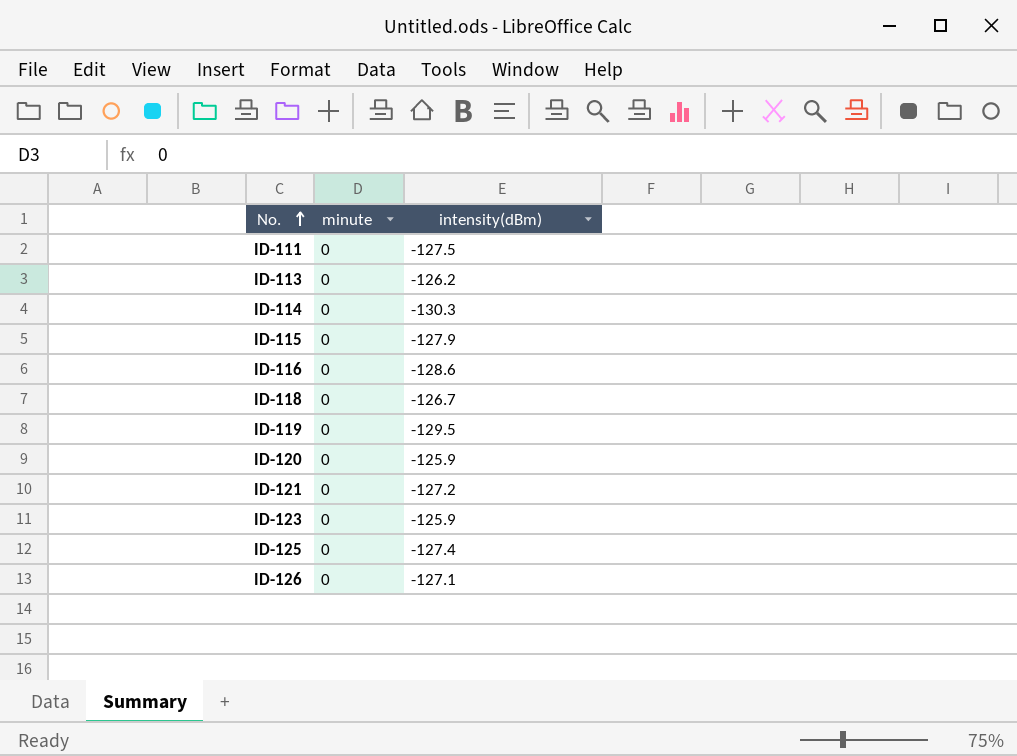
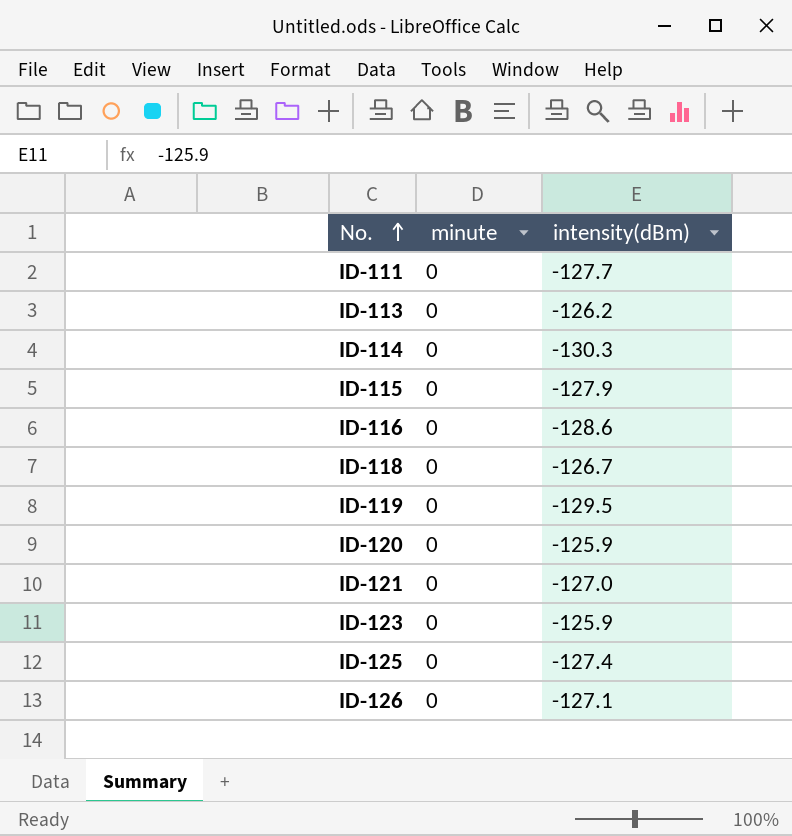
ID-111 | intensity(dBm): -127.5 -> -127.7
ID-121 | intensity(dBm): -127.2 -> -127.0

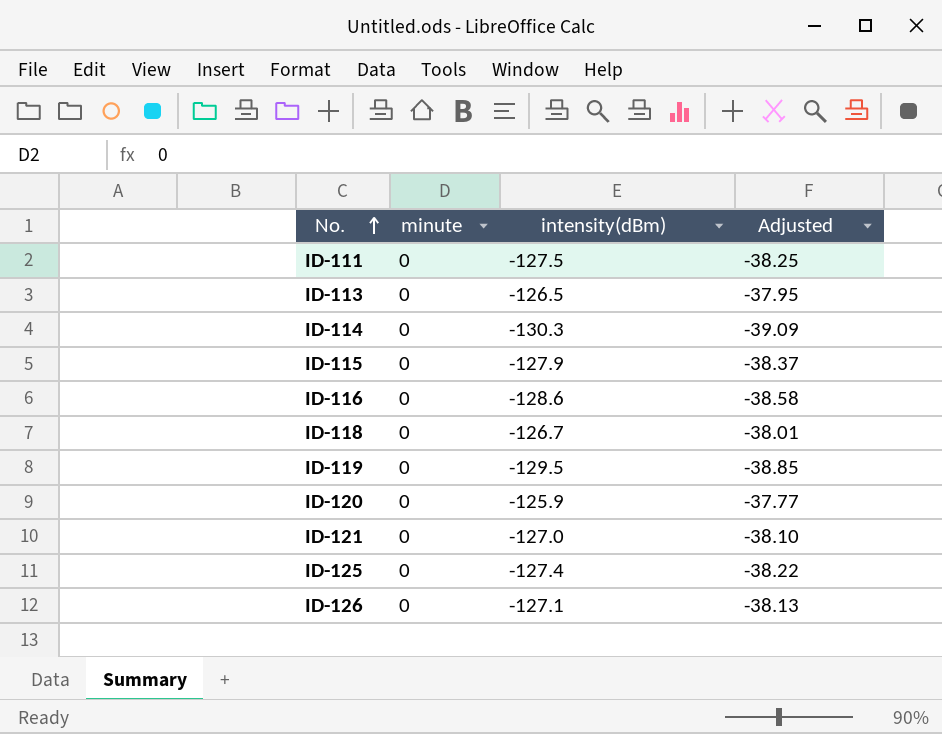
column Adjusted | formula: none -> [intensity(dBm)] * 0.3
row ID-123: 0 | -125.9 -> none
ID-111 | intensity(dBm): -127.7 -> -127.5
ID-113 | intensity(dBm): -126.2 -> -126.5

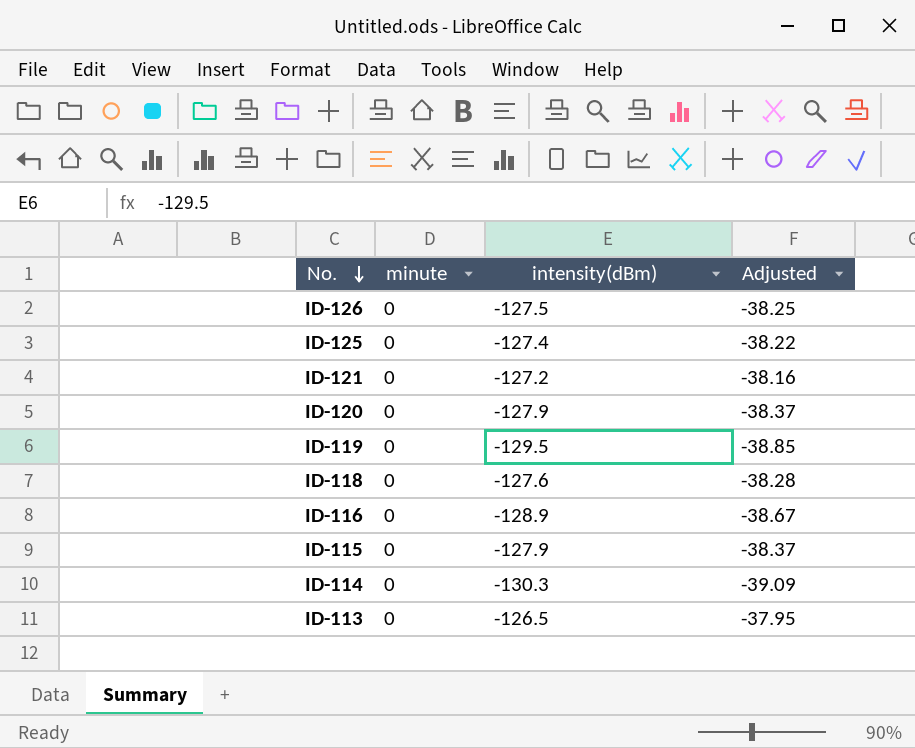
row order: No. ascending -> No. descending
row ID-111: 0 | -127.5 | -38.25 -> none
ID-126 | intensity(dBm): -127.1 -> -127.5
ID-126 | Adjusted: -38.13 -> -38.25
ID-121 | intensity(dBm): -127.0 -> -127.2
ID-121 | Adjusted: -38.10 -> -38.16
ID-120 | intensity(dBm): -125.9 -> -127.9
ID-120 | Adjusted: -37.77 -> -38.37
ID-118 | intensity(dBm): -126.7 -> -127.6
ID-118 | Adjusted: -38.01 -> -38.28
ID-116 | intensity(dBm): -128.6 -> -128.9
ID-116 | Adjusted: -38.58 -> -38.67

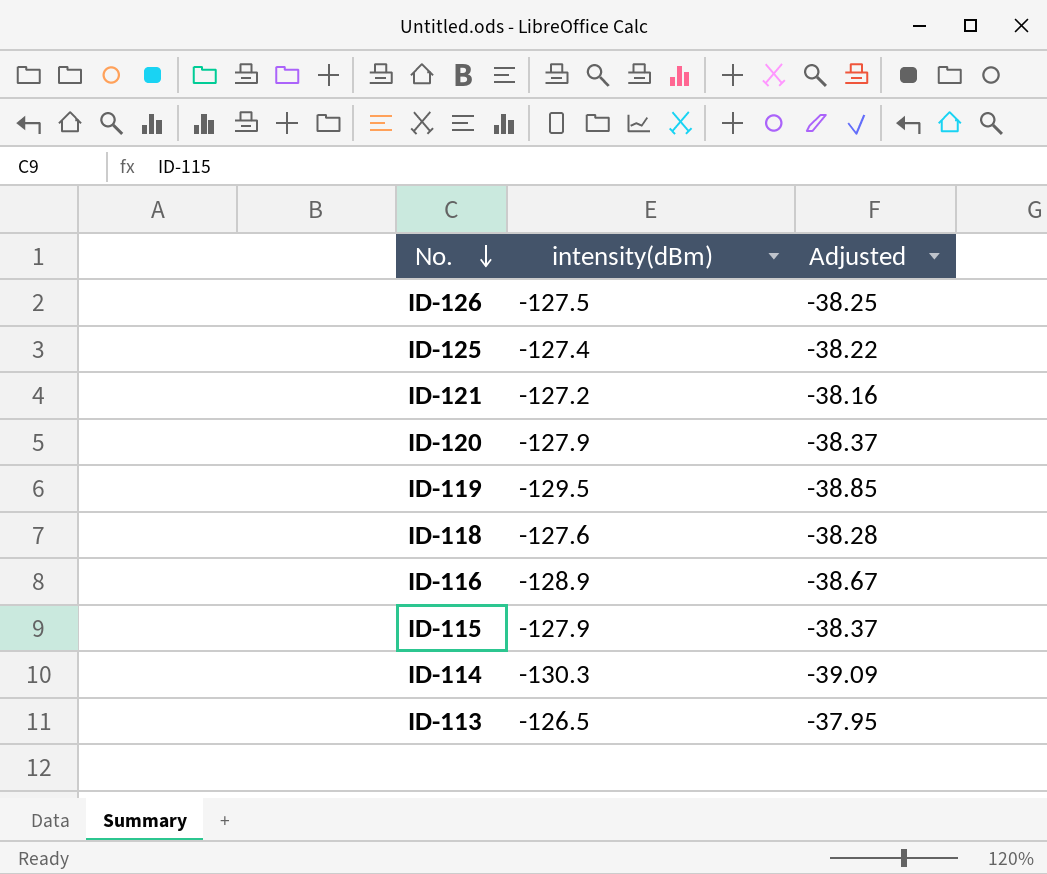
column minute | position: 2 -> none

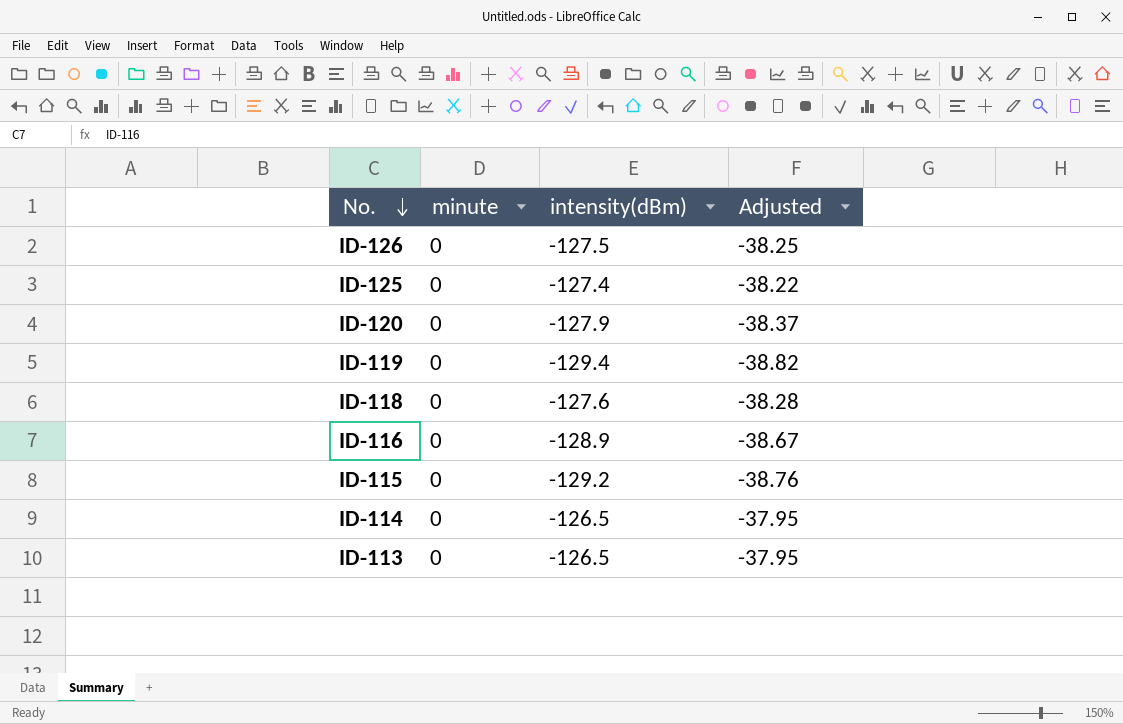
column minute | position: none -> 2
row ID-121: -127.2 | -38.16 -> none
ID-119 | intensity(dBm): -129.5 -> -129.4
ID-119 | Adjusted: -38.85 -> -38.82
ID-115 | intensity(dBm): -127.9 -> -129.2
ID-115 | Adjusted: -38.37 -> -38.76
ID-114 | intensity(dBm): -130.3 -> -126.5
ID-114 | Adjusted: -39.09 -> -37.95

